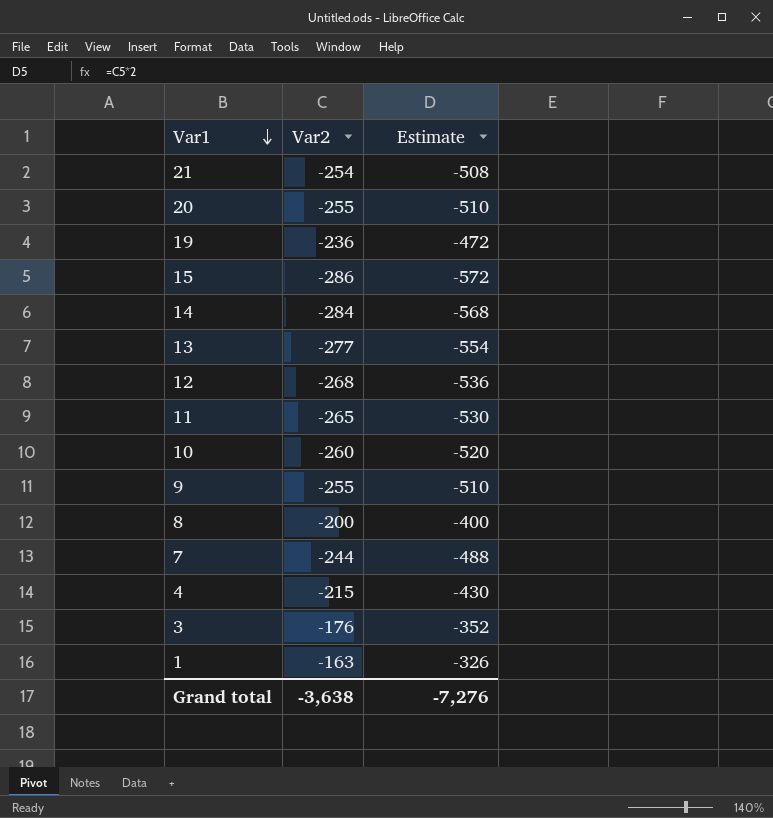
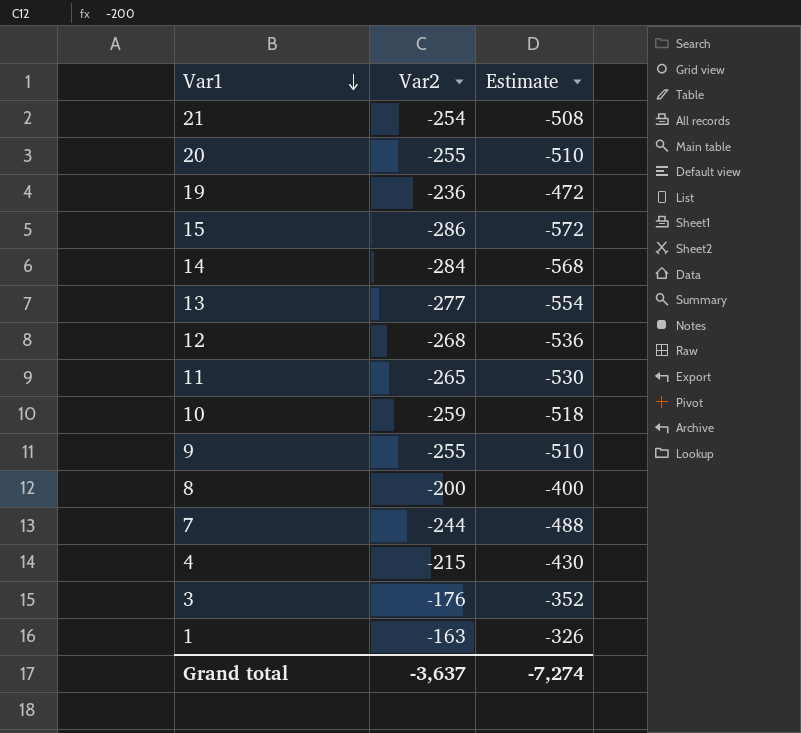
10 | Var2: -260 -> -259
10 | Estimate: -520 -> -518
Grand total | Var2: -3,638 -> -3,637
Grand total | Estimate: -7,276 -> -7,274

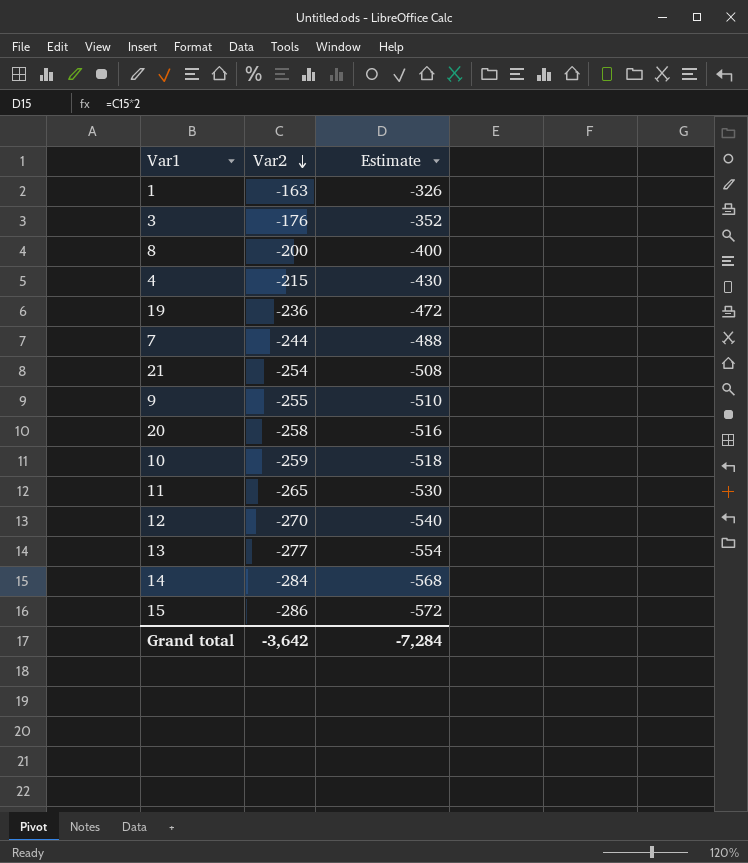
row order: Var1 descending -> Var2 descending
20 | Var2: -255 -> -258
20 | Estimate: -510 -> -516
12 | Var2: -268 -> -270
12 | Estimate: -536 -> -540
Grand total | Var2: -3,637 -> -3,642
Grand total | Estimate: -7,274 -> -7,284

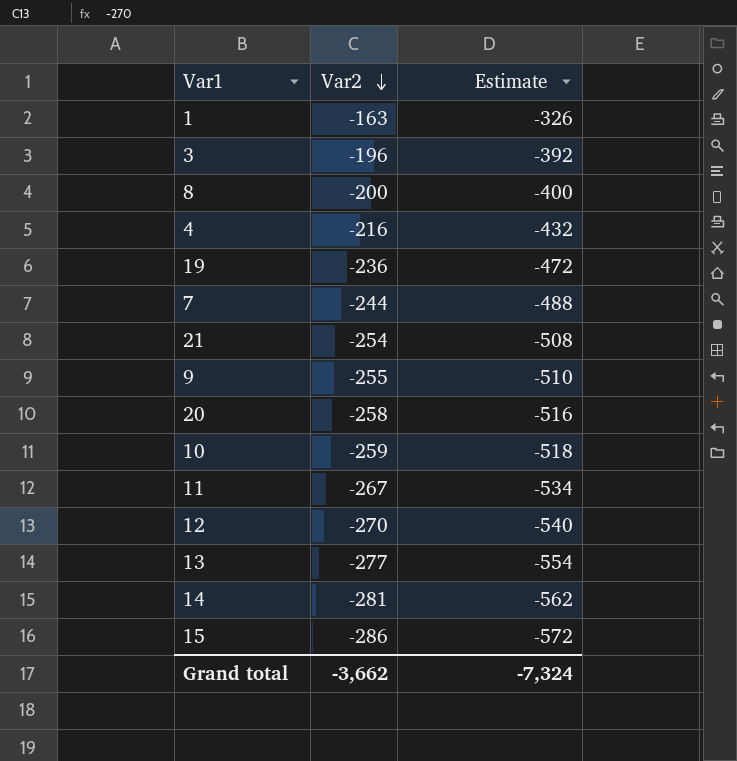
3 | Var2: -176 -> -196
3 | Estimate: -352 -> -392
4 | Var2: -215 -> -216
4 | Estimate: -430 -> -432
11 | Var2: -265 -> -267
11 | Estimate: -530 -> -534
14 | Var2: -284 -> -281
14 | Estimate: -568 -> -562
Grand total | Var2: -3,642 -> -3,662
Grand total | Estimate: -7,284 -> -7,324

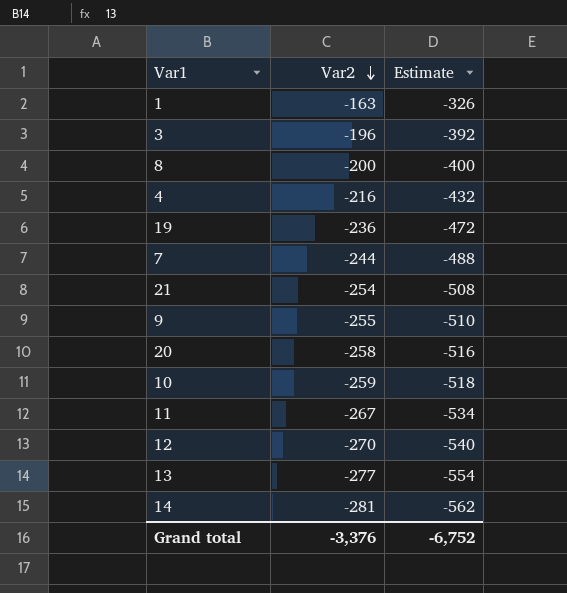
row 15: -286 | -572 -> none
Grand total | Var2: -3,662 -> -3,376
Grand total | Estimate: -7,324 -> -6,752

